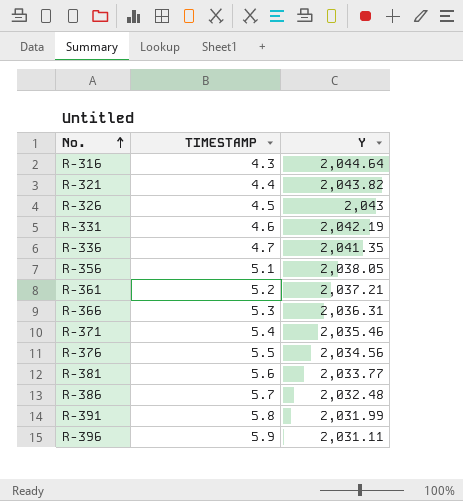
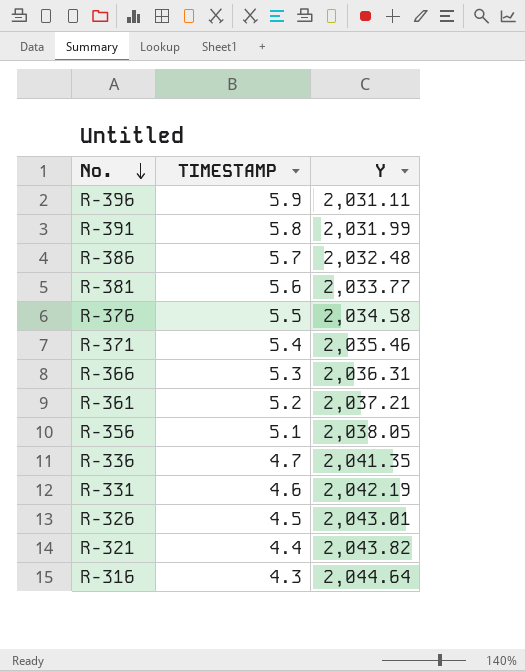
row order: No. ascending -> No. descending
R-376 | Y: 2,034.56 -> 2,034.58
R-326 | Y: 2,043 -> 2,043.01

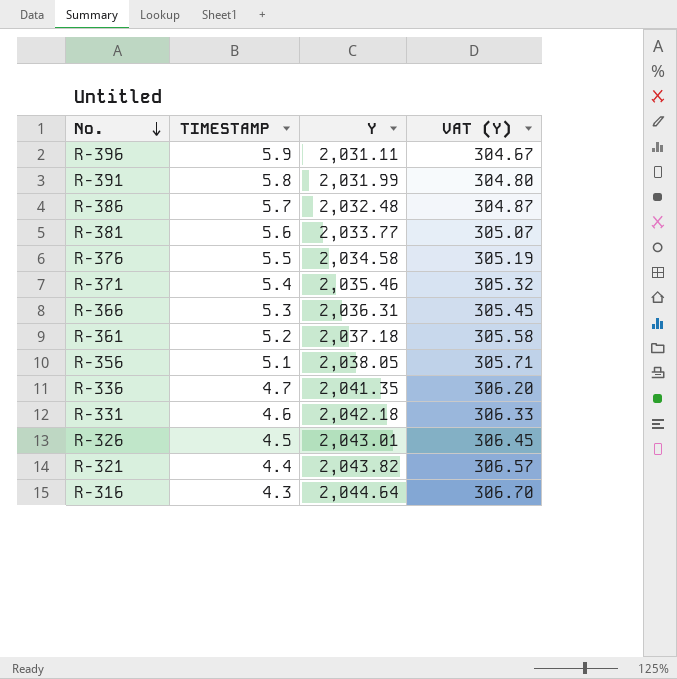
column VAT (Y) | formula: none -> [Y] * 0.15
R-361 | Y: 2,037.21 -> 2,037.18
R-331 | Y: 2,042.19 -> 2,042.18

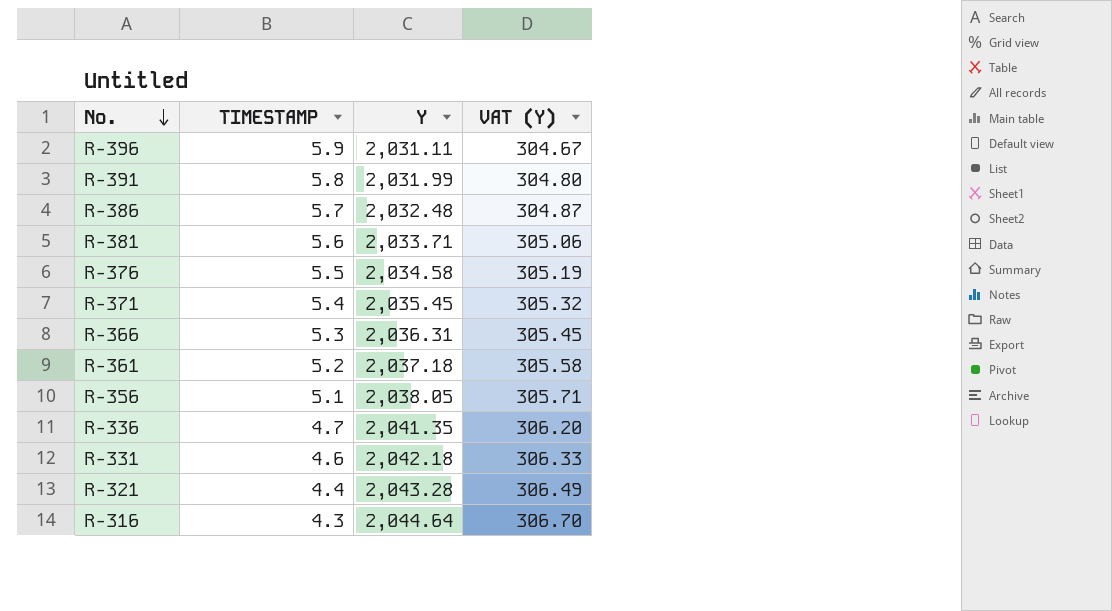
row R-326: 4.5 | 2,043.01 | 306.45 -> none
R-381 | Y: 2,033.77 -> 2,033.71
R-381 | VAT (Y): 305.07 -> 305.06
R-371 | Y: 2,035.46 -> 2,035.45
R-321 | Y: 2,043.82 -> 2,043.28
R-321 | VAT (Y): 306.57 -> 306.49

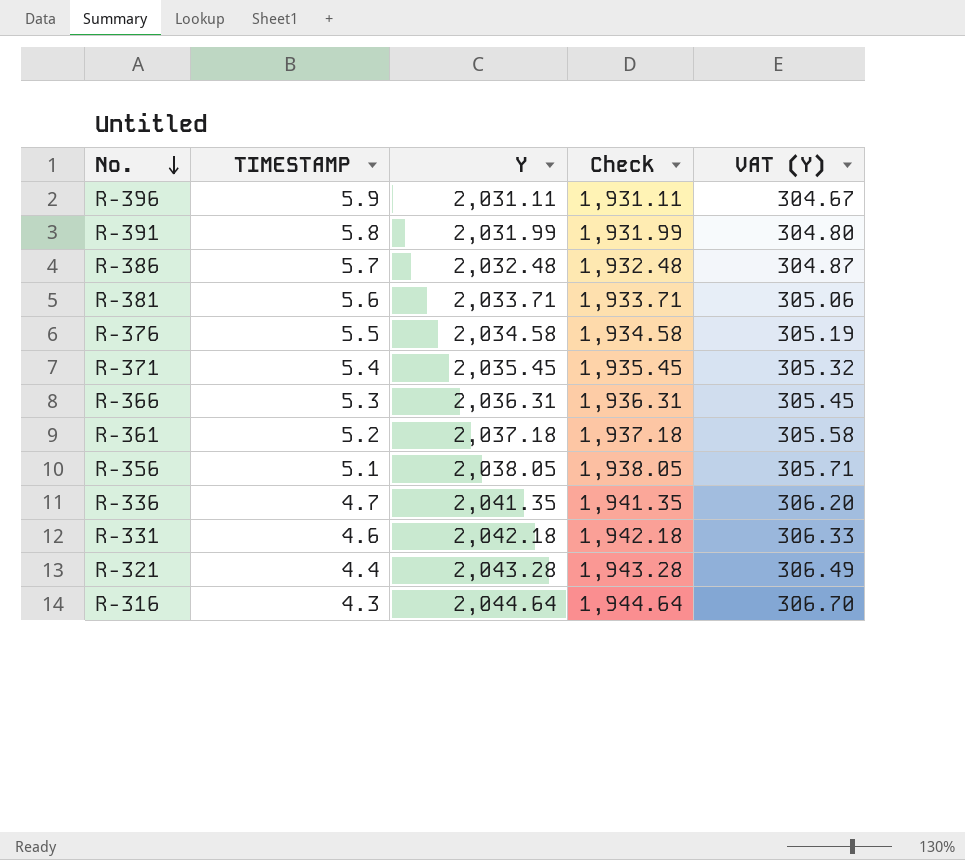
column Check | formula: none -> [Y] - 100

